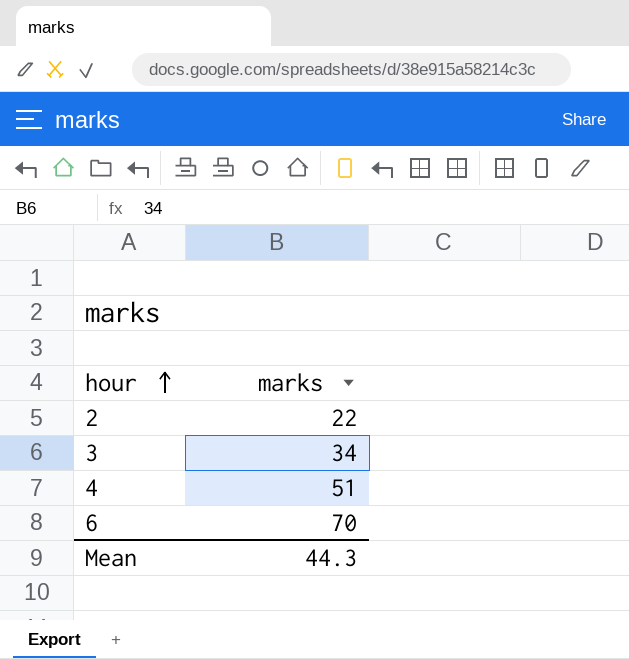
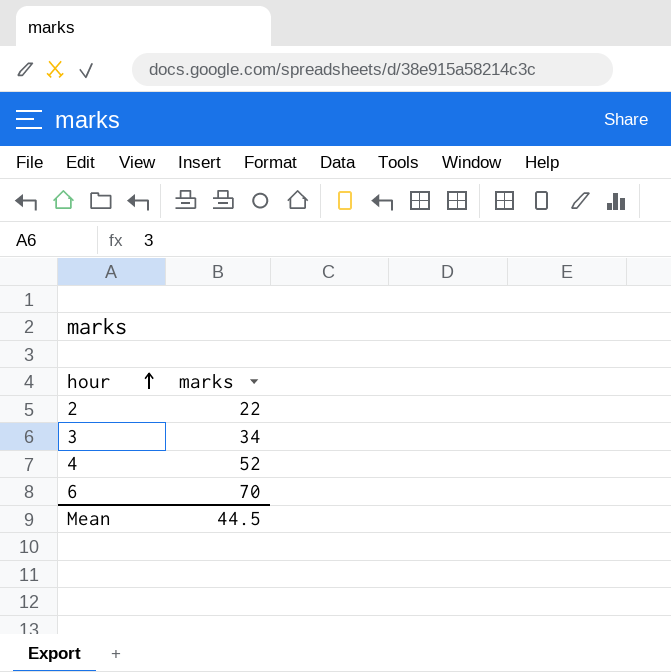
4 | marks: 51 -> 52
Mean | marks: 44.3 -> 44.5

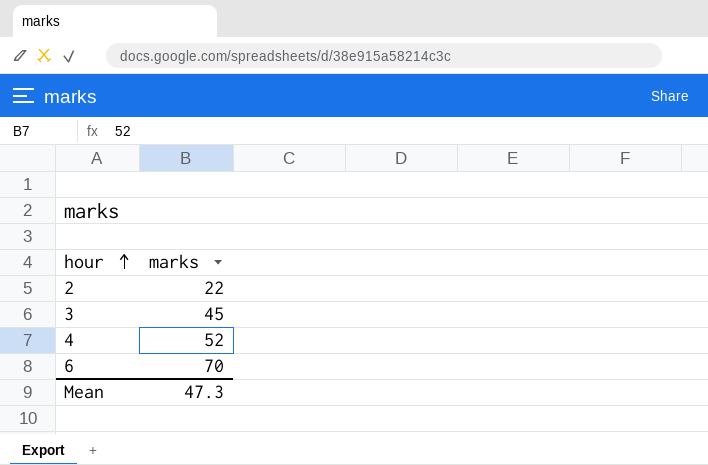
3 | marks: 34 -> 45
Mean | marks: 44.5 -> 47.3

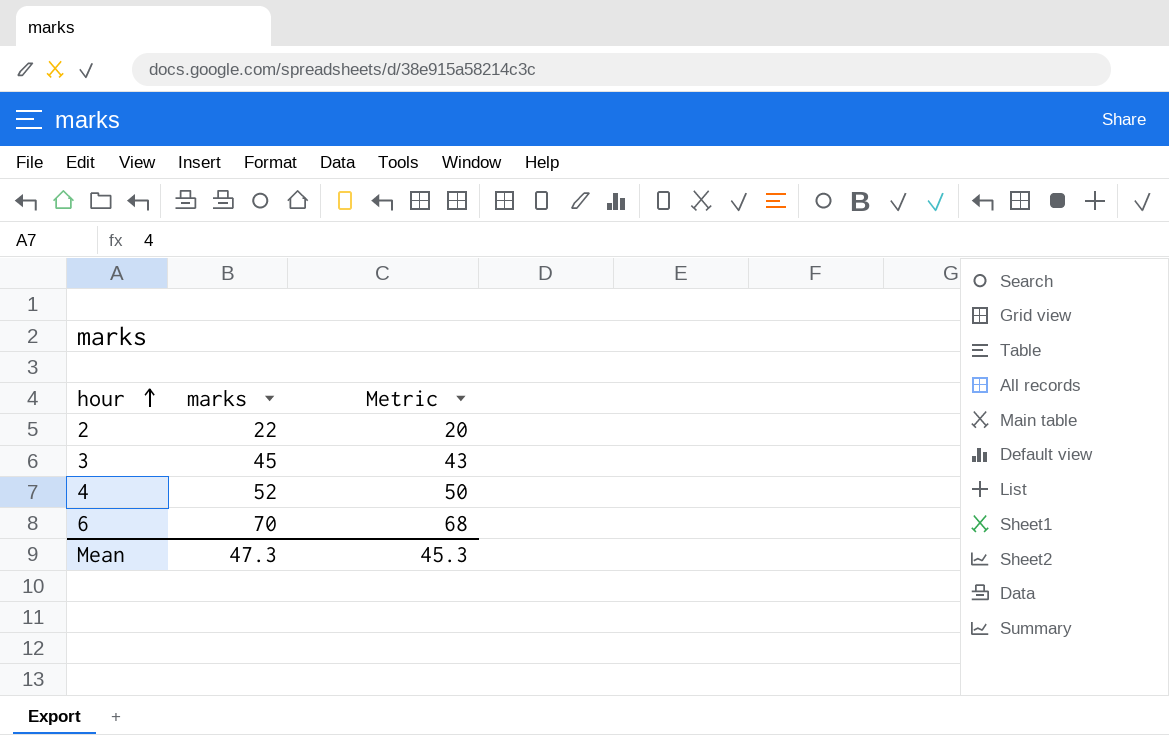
column Metric | formula: none -> [marks] - 2

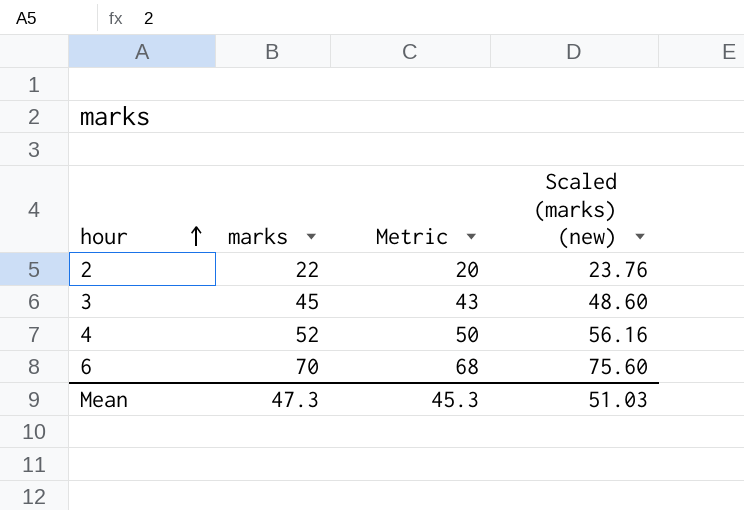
column Scaled (marks) (new) | formula: none -> [marks] * 1.08

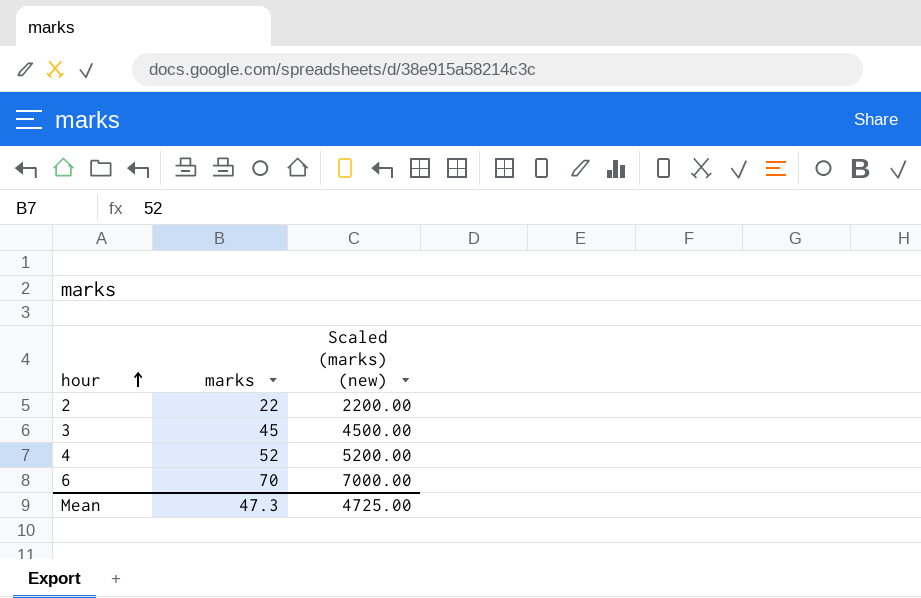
column Metric | formula: [marks] - 2 -> none
column Scaled (marks) (new) | formula: [marks] * 1.08 -> [marks] * 100
Mean | Scaled (marks) (new): 51.03 -> 4725.00

